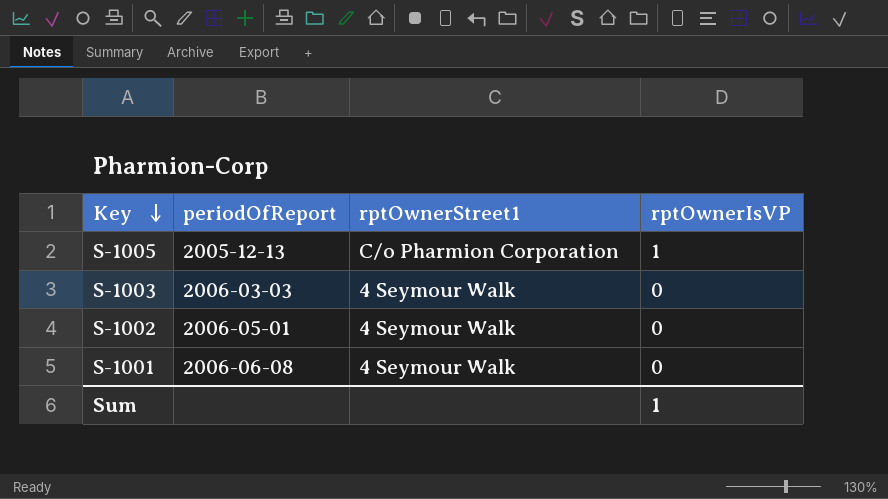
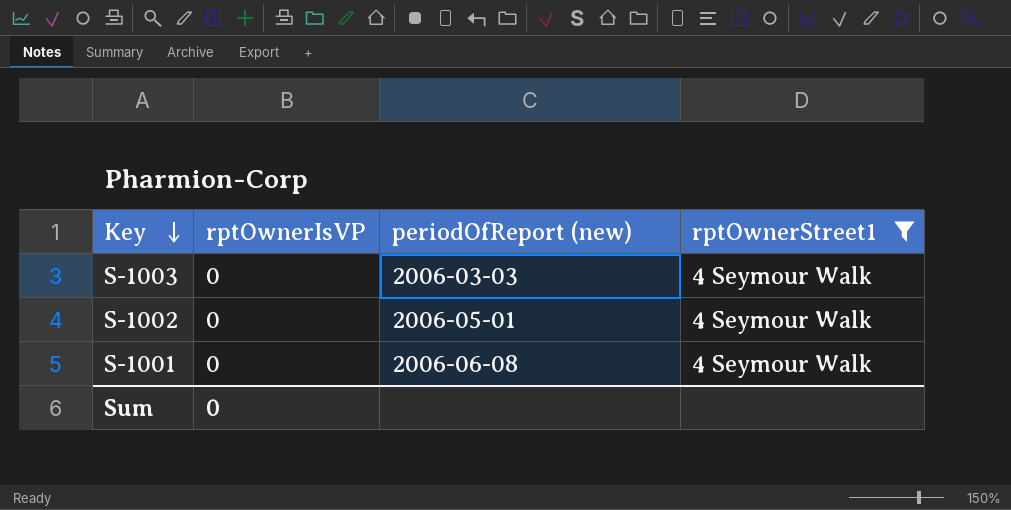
filter: none -> rptOwnerStreet1 = 4 Seymour Walk
column rptOwnerIsVP | position: 4 -> 2
column name: periodOfReport -> periodOfReport (new)
Sum | rptOwnerIsVP: 1 -> 0

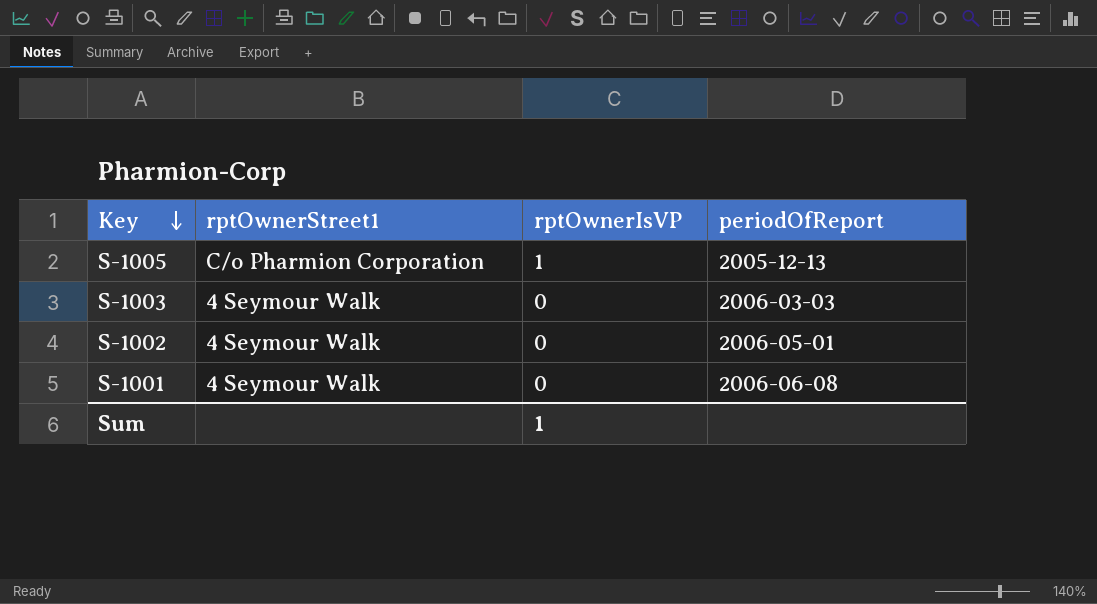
filter: rptOwnerStreet1 = 4 Seymour Walk -> none
column rptOwnerStreet1 | position: 4 -> 2
column name: periodOfReport (new) -> periodOfReport
Sum | rptOwnerIsVP: 0 -> 1

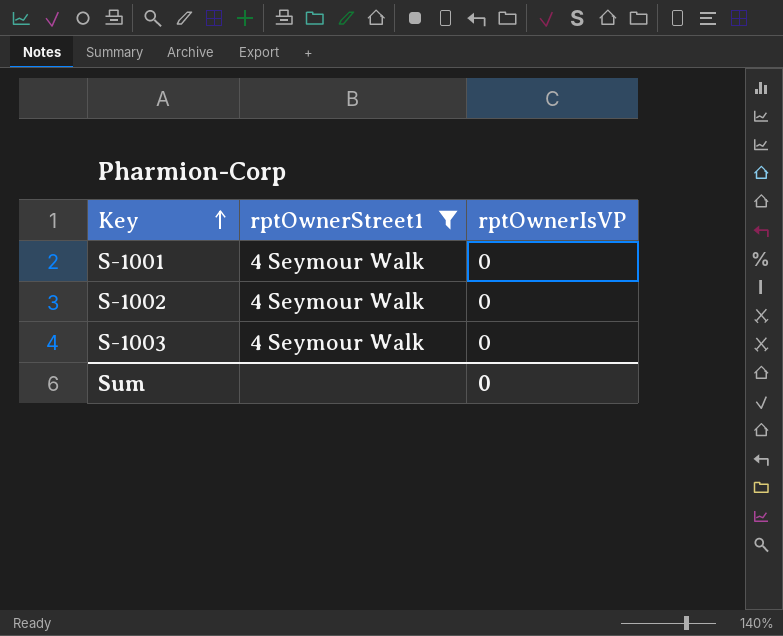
filter: none -> rptOwnerStreet1 = 4 Seymour Walk
row order: Key descending -> Key ascending
column periodOfReport | position: 4 -> none
Sum | rptOwnerIsVP: 1 -> 0

